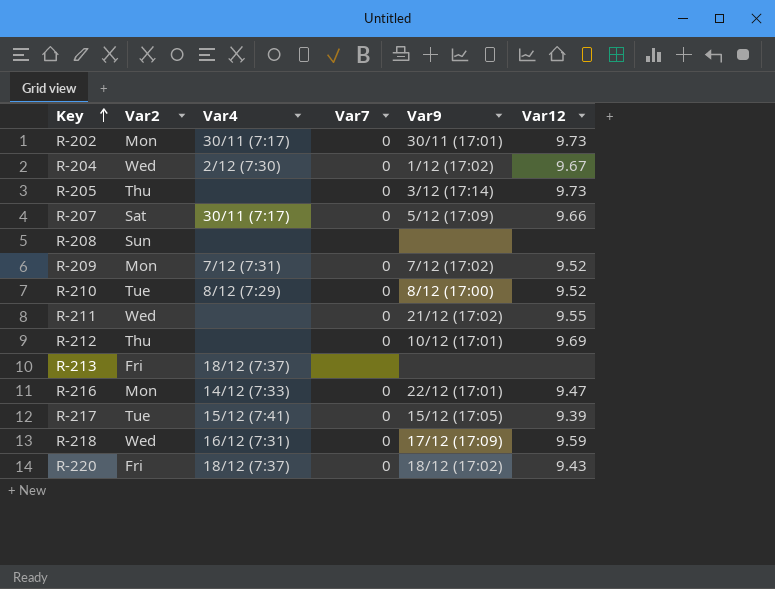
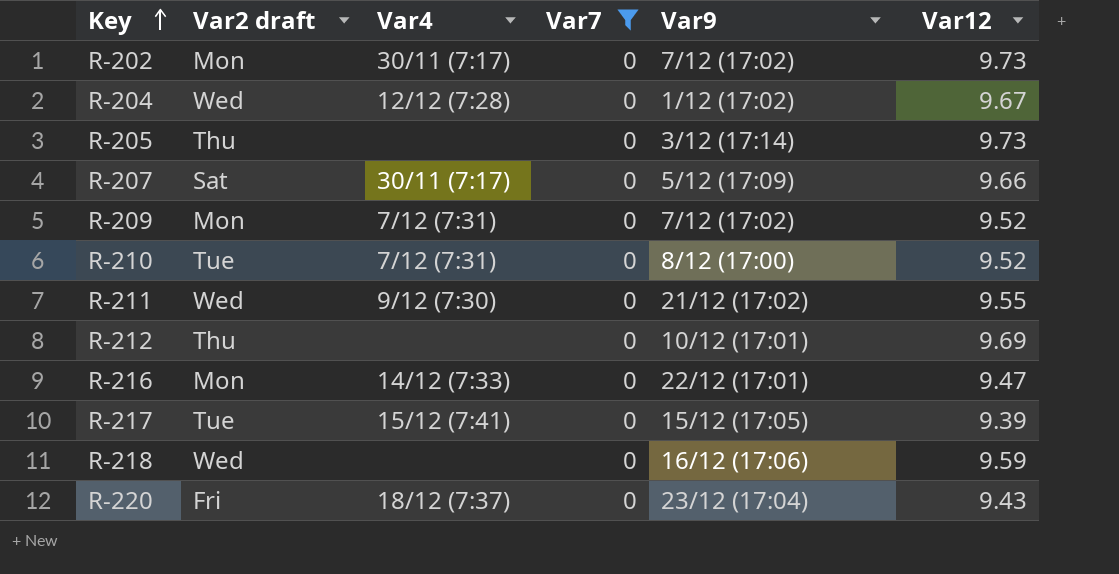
filter: none -> Var7 = 0
column name: Var2 -> Var2 draft
R-202 | Var9: 30/11 (17:01) -> 7/12 (17:02)
R-204 | Var4: 2/12 (7:30) -> 12/12 (7:28)
R-210 | Var4: 8/12 (7:29) -> 7/12 (7:31)
R-211 | Var4: none -> 9/12 (7:30)
R-218 | Var4: 16/12 (7:31) -> none
R-218 | Var9: 17/12 (17:09) -> 16/12 (17:06)
R-220 | Var9: 18/12 (17:02) -> 23/12 (17:04)

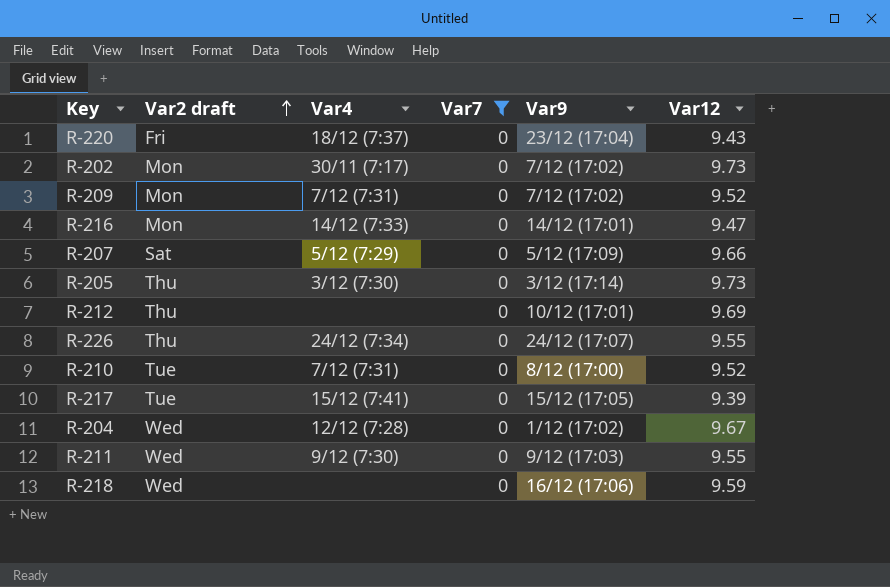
row order: Key ascending -> Var2 draft ascending
R-216 | Var9: 22/12 (17:01) -> 14/12 (17:01)
R-207 | Var4: 30/11 (7:17) -> 5/12 (7:29)
R-205 | Var4: none -> 3/12 (7:30)
row R-226: none -> Thu | 24/12 (7:34) | 0 | 24/12 (17:07) | 9.55
R-211 | Var9: 21/12 (17:02) -> 9/12 (17:03)

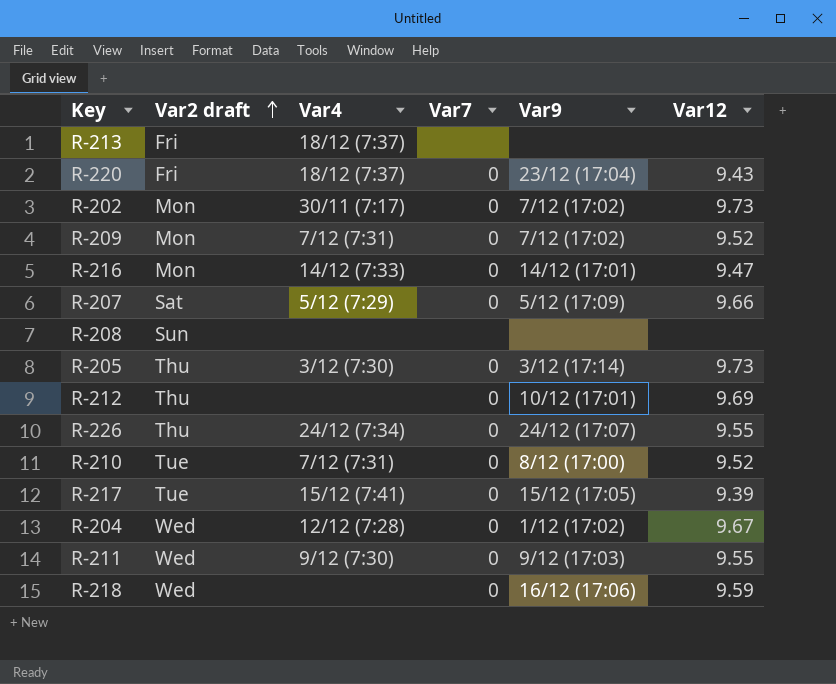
filter: Var7 = 0 -> none

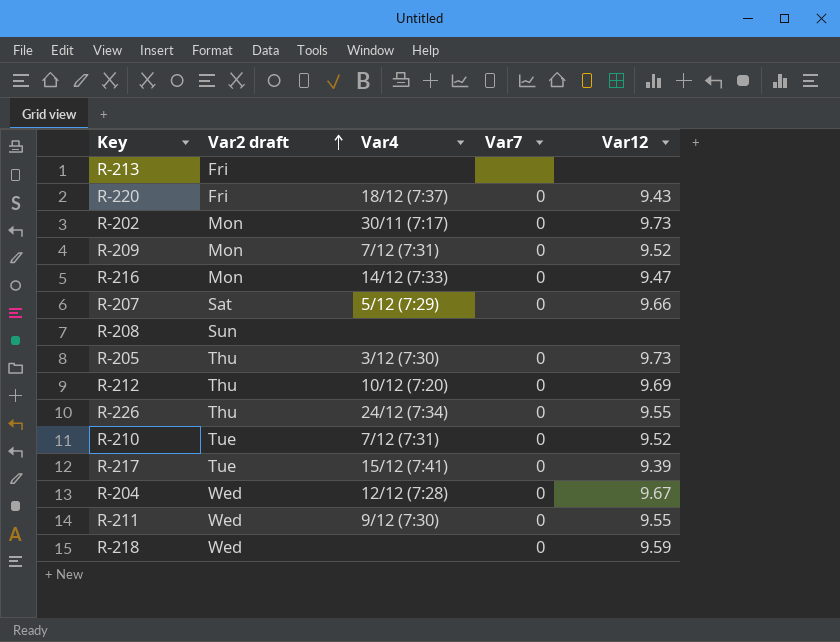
column Var9 | position: 5 -> none
R-213 | Var4: 18/12 (7:37) -> none
R-212 | Var4: none -> 10/12 (7:20)

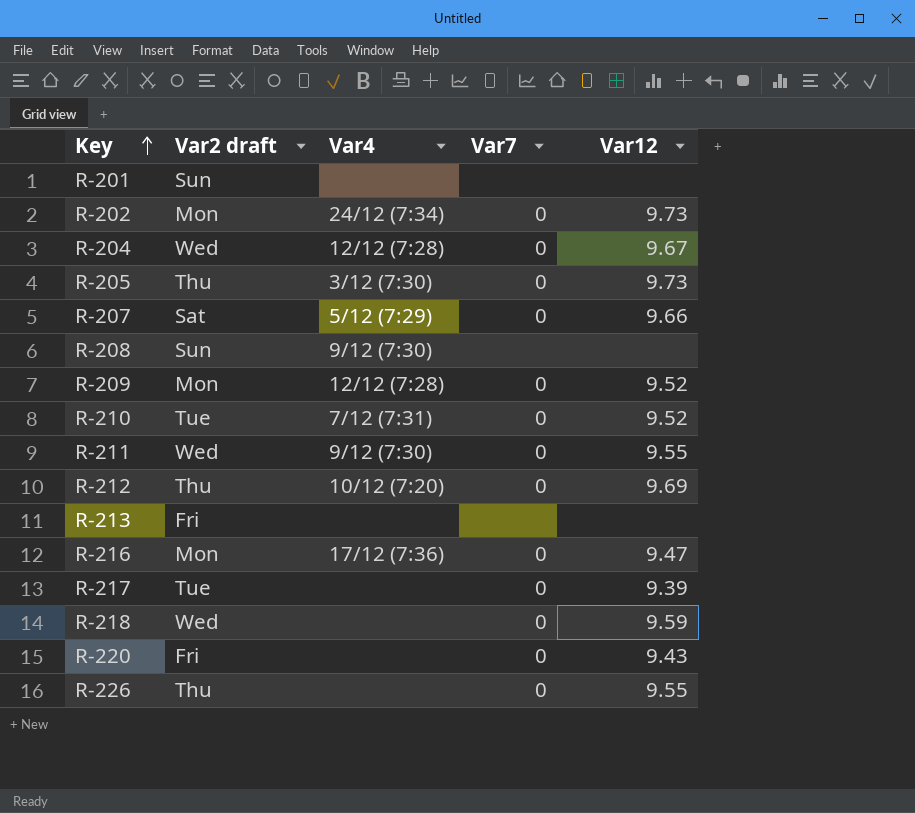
row order: Var2 draft ascending -> Key ascending
row R-201: none -> Sun | none | none | none
R-202 | Var4: 30/11 (7:17) -> 24/12 (7:34)
R-208 | Var4: none -> 9/12 (7:30)
R-209 | Var4: 7/12 (7:31) -> 12/12 (7:28)
R-216 | Var4: 14/12 (7:33) -> 17/12 (7:36)
R-217 | Var4: 15/12 (7:41) -> none
R-220 | Var4: 18/12 (7:37) -> none
R-226 | Var4: 24/12 (7:34) -> none

